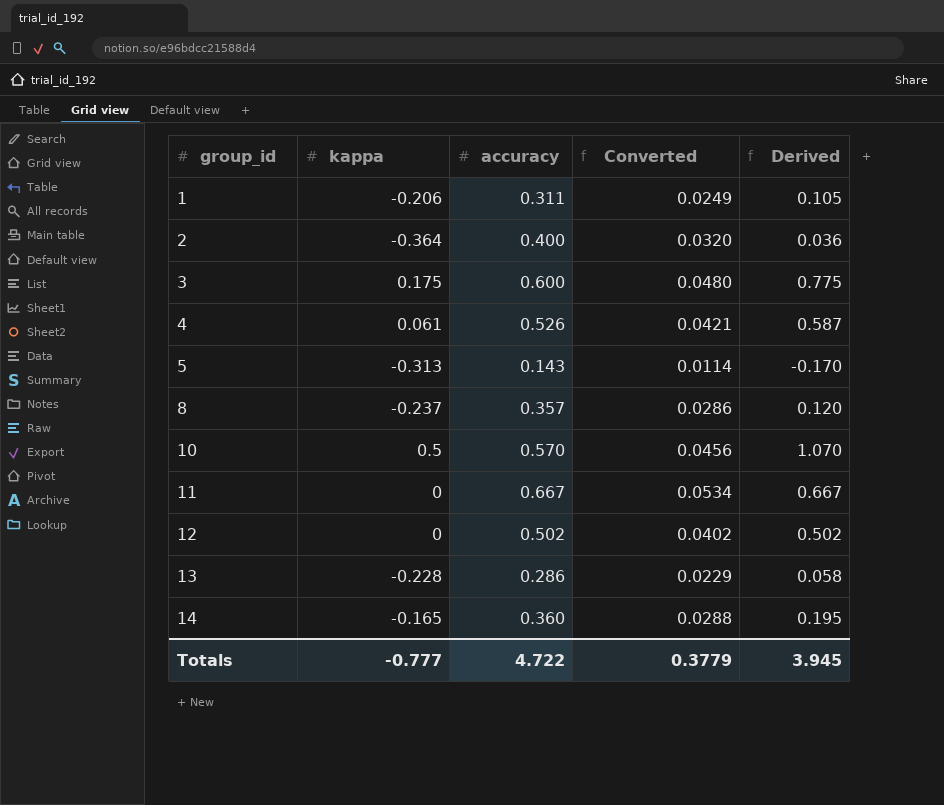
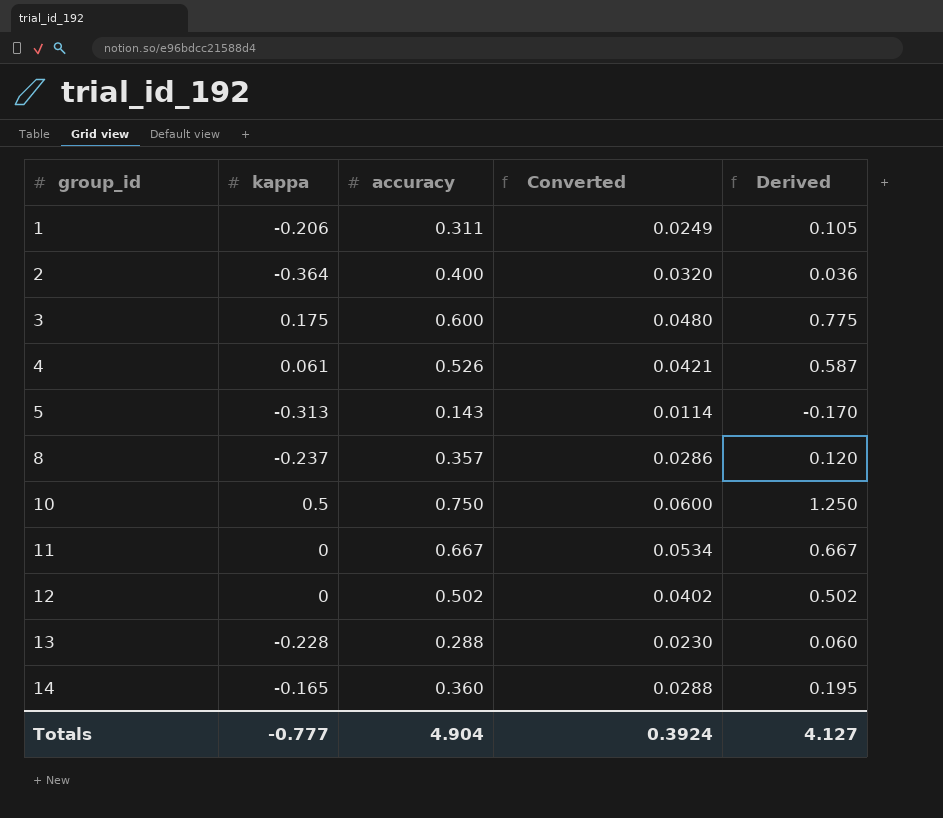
10 | accuracy: 0.570 -> 0.750
10 | Converted: 0.0456 -> 0.0600
10 | Derived: 1.070 -> 1.250
13 | accuracy: 0.286 -> 0.288
13 | Converted: 0.0229 -> 0.0230
13 | Derived: 0.058 -> 0.060
Totals | accuracy: 4.722 -> 4.904
Totals | Converted: 0.3779 -> 0.3924
Totals | Derived: 3.945 -> 4.127

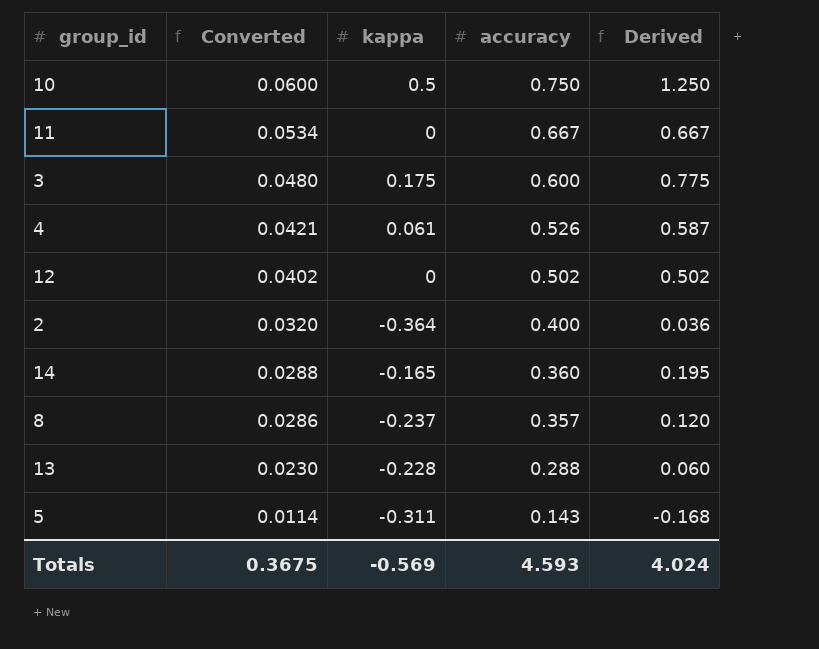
row order: group_id ascending -> Converted descending
column Converted | position: 4 -> 2
row 1: -0.206 | 0.311 | 0.0249 | 0.105 -> none
5 | kappa: -0.313 -> -0.311
5 | Derived: -0.170 -> -0.168
Totals | Converted: 0.3924 -> 0.3675
Totals | kappa: -0.777 -> -0.569
Totals | accuracy: 4.904 -> 4.593
Totals | Derived: 4.127 -> 4.024

